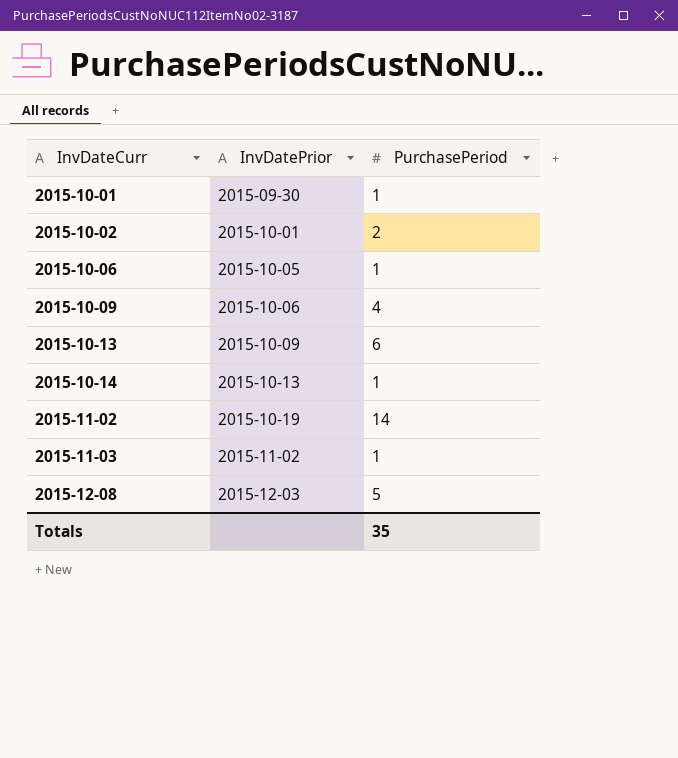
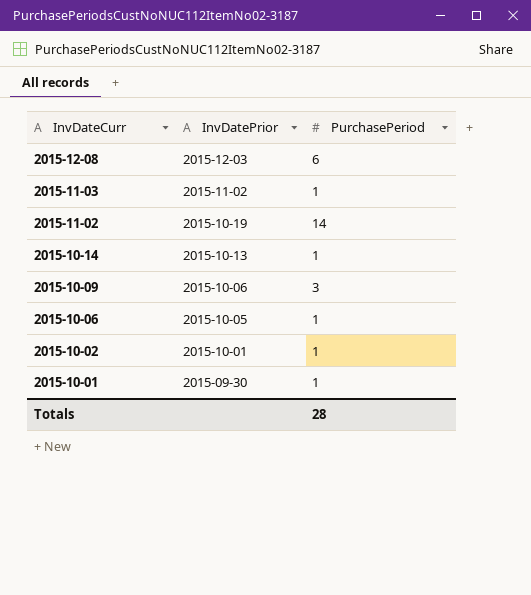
row order: InvDateCurr ascending -> InvDateCurr descending
row 2015-10-13: 2015-10-09 | 6 -> none
2015-12-08 | PurchasePeriod: 5 -> 6
2015-10-09 | PurchasePeriod: 4 -> 3
2015-10-02 | PurchasePeriod: 2 -> 1
Totals | PurchasePeriod: 35 -> 28

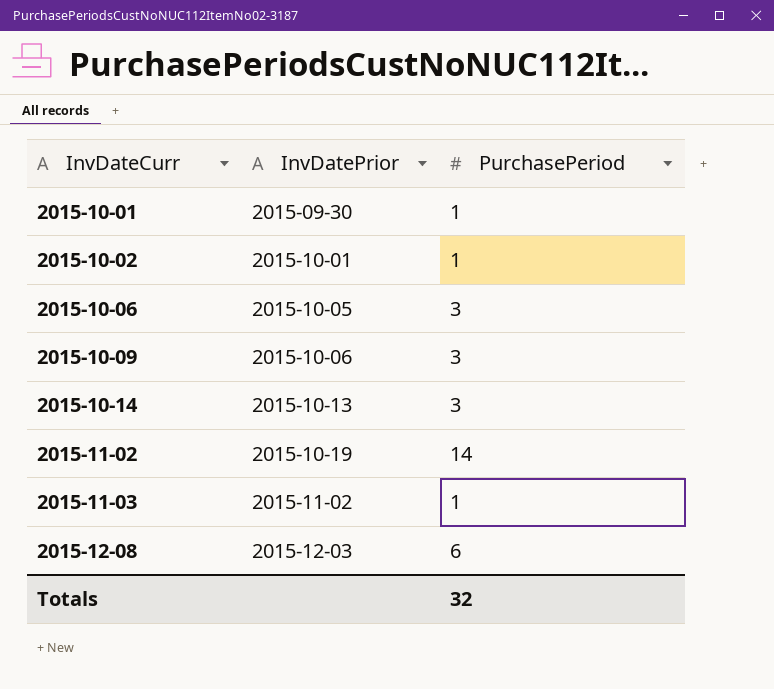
row order: InvDateCurr descending -> InvDateCurr ascending
2015-10-06 | PurchasePeriod: 1 -> 3
2015-10-14 | PurchasePeriod: 1 -> 3
Totals | PurchasePeriod: 28 -> 32

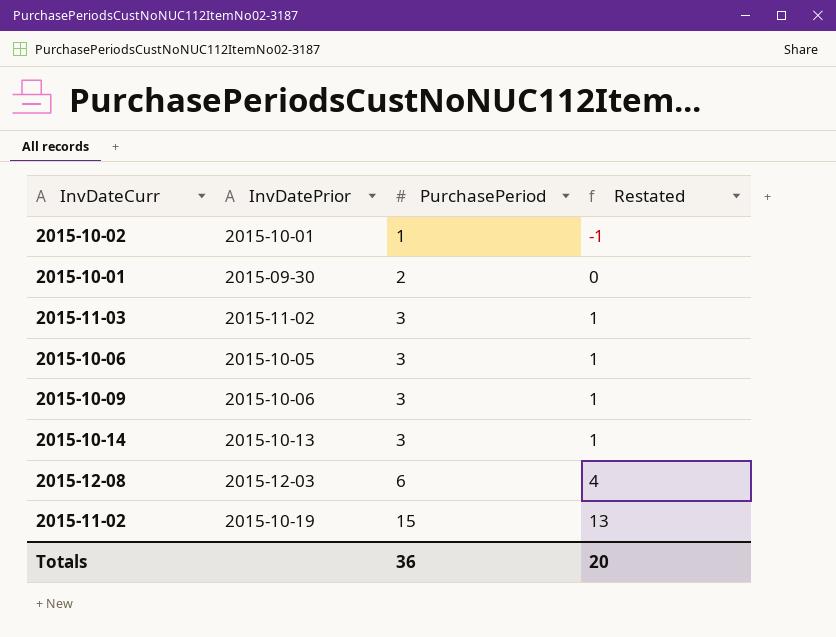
row order: InvDateCurr ascending -> PurchasePeriod ascending
column Restated | formula: none -> [PurchasePeriod] - 2
2015-10-01 | PurchasePeriod: 1 -> 2
2015-11-03 | PurchasePeriod: 1 -> 3
2015-11-02 | PurchasePeriod: 14 -> 15
Totals | PurchasePeriod: 32 -> 36

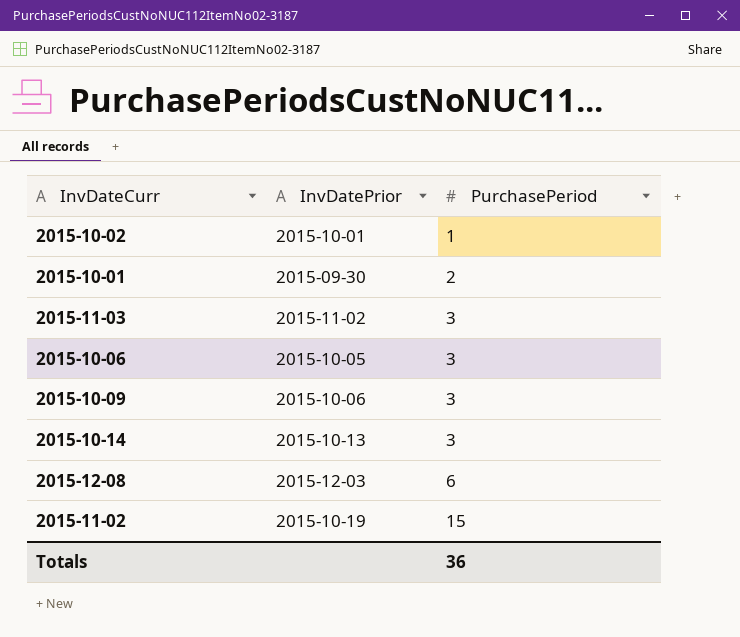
column Restated | formula: [PurchasePeriod] - 2 -> none

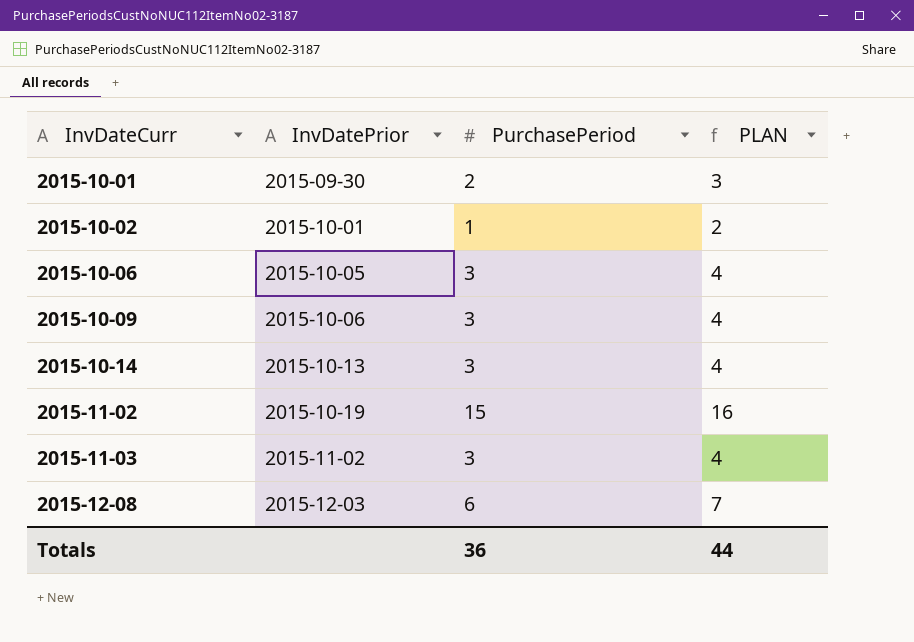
row order: PurchasePeriod ascending -> InvDateCurr ascending
column PLAN | formula: none -> [PurchasePeriod] + 1

